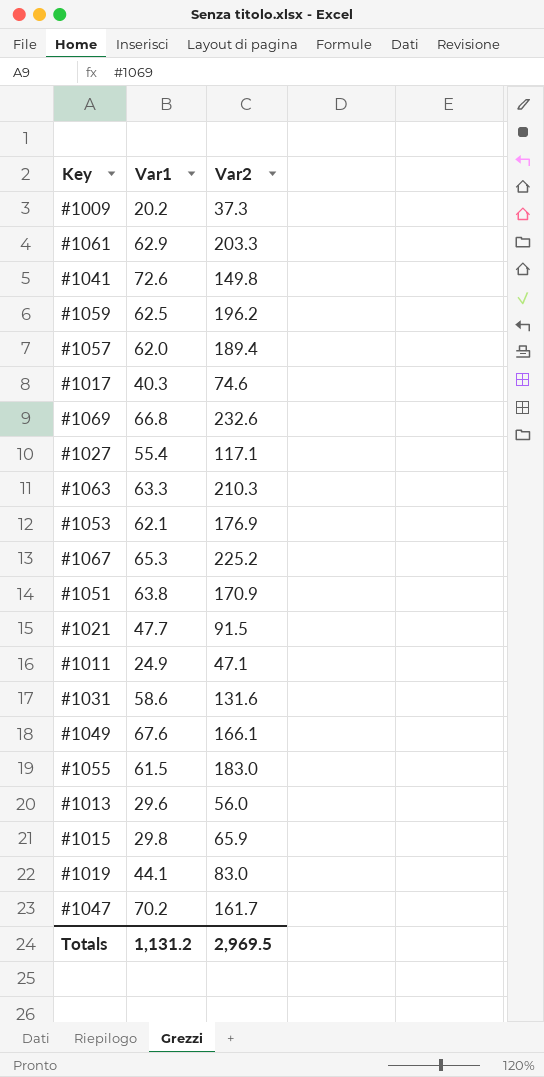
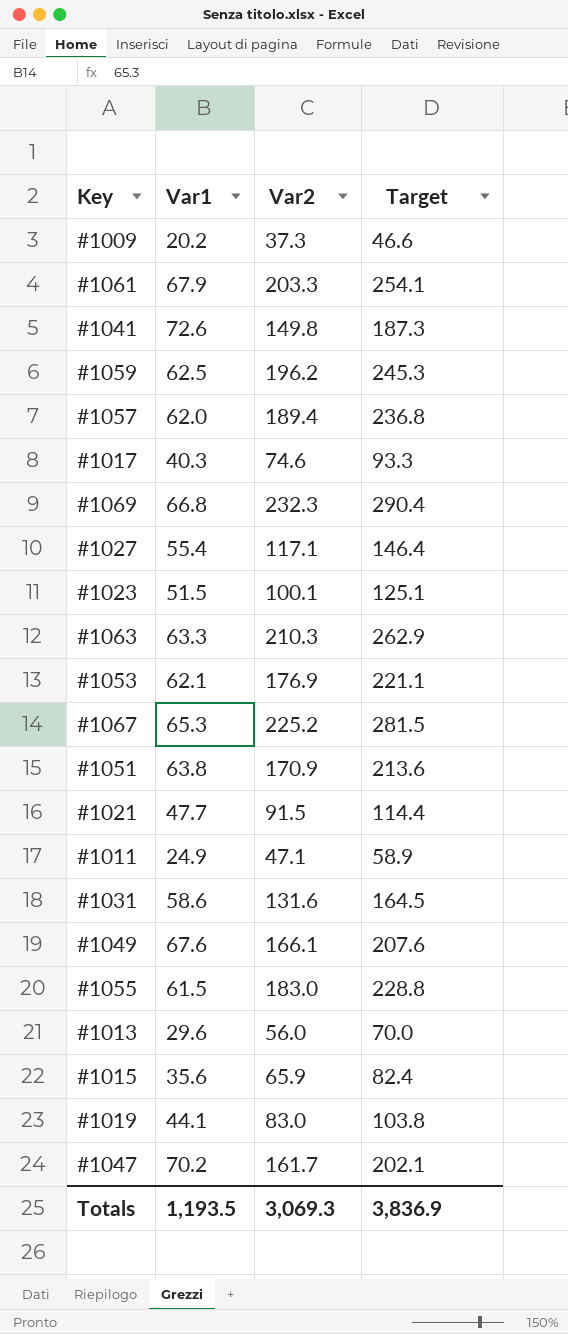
column Target | formula: none -> [Var2] * 1.25
#1061 | Var1: 62.9 -> 67.9
#1069 | Var2: 232.6 -> 232.3
row #1023: none -> 51.5 | 100.1 | 125.1
#1015 | Var1: 29.8 -> 35.6
Totals | Var1: 1,131.2 -> 1,193.5
Totals | Var2: 2,969.5 -> 3,069.3

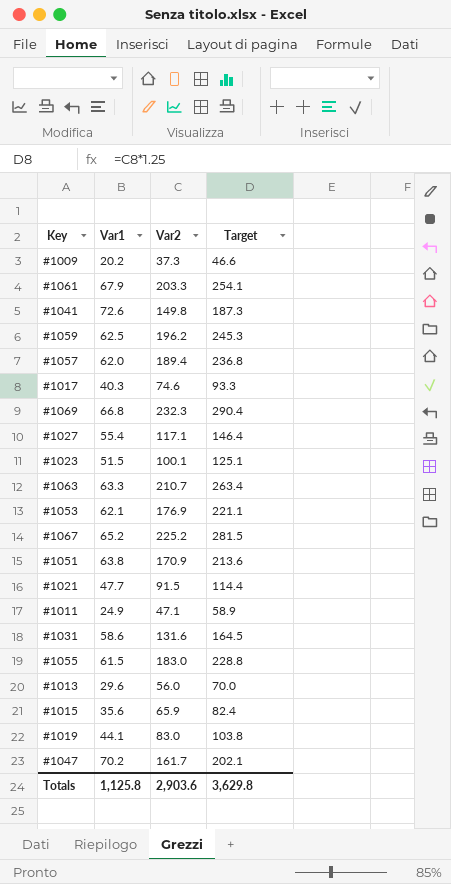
row #1049: 67.6 | 166.1 | 207.6 -> none
#1063 | Var2: 210.3 -> 210.7
#1063 | Target: 262.9 -> 263.4
#1067 | Var1: 65.3 -> 65.2
Totals | Var1: 1,193.5 -> 1,125.8
Totals | Var2: 3,069.3 -> 2,903.6
Totals | Target: 3,836.9 -> 3,629.8

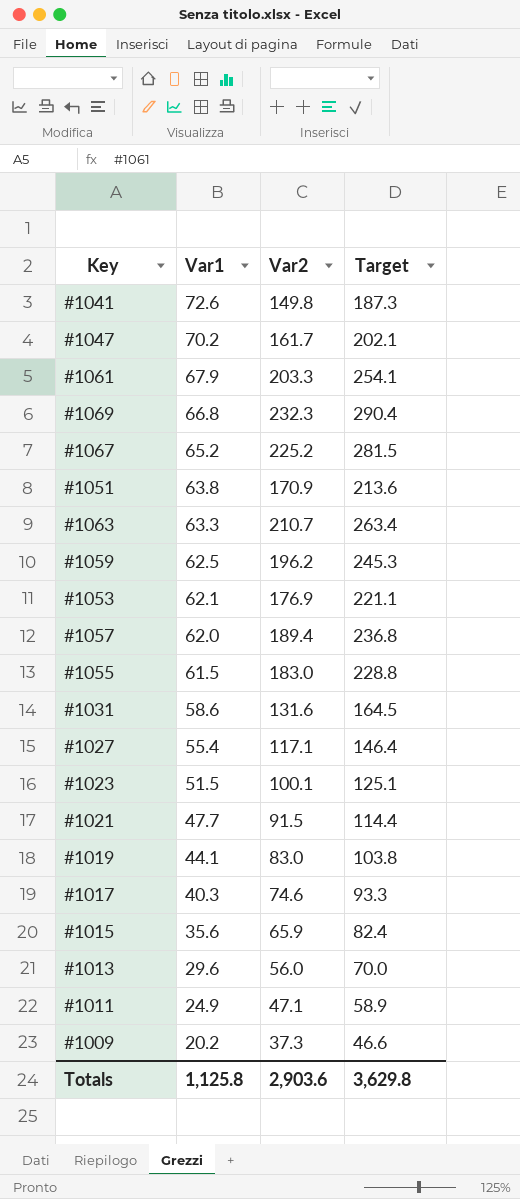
row order: none -> Var1 descending

